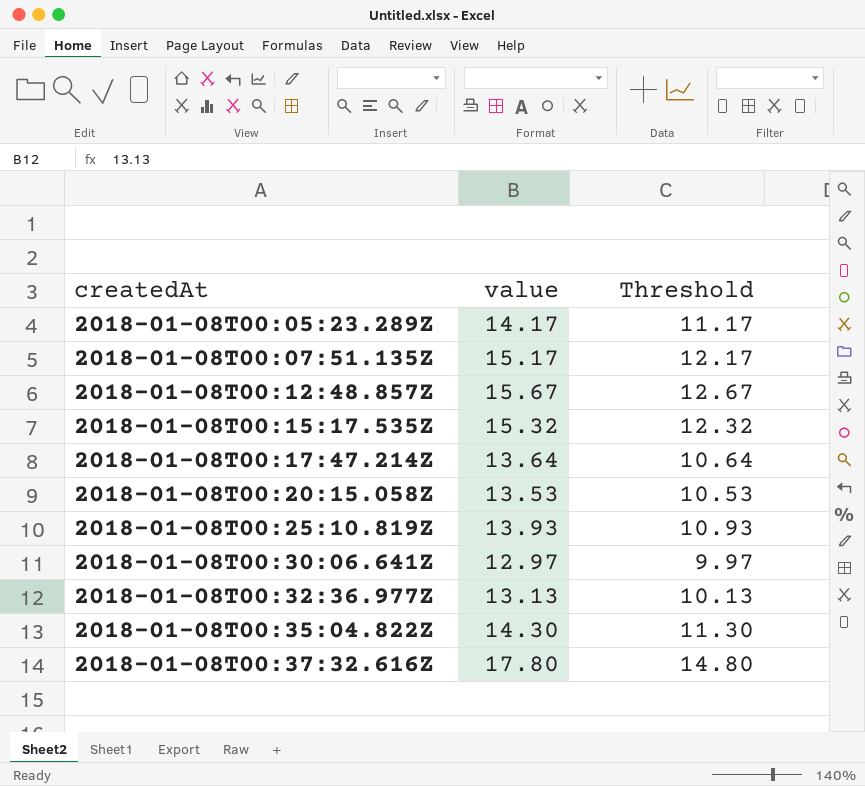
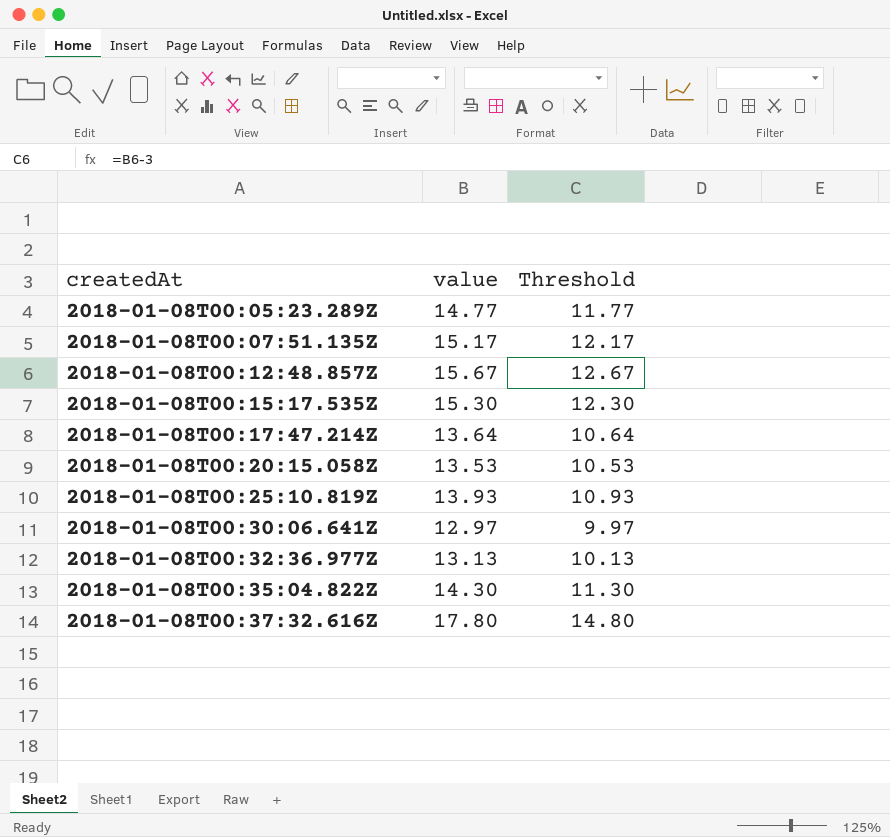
2018-01-08T00:05:23.289Z | value: 14.17 -> 14.77
2018-01-08T00:05:23.289Z | Threshold: 11.17 -> 11.77
2018-01-08T00:15:17.535Z | value: 15.32 -> 15.30
2018-01-08T00:15:17.535Z | Threshold: 12.32 -> 12.30

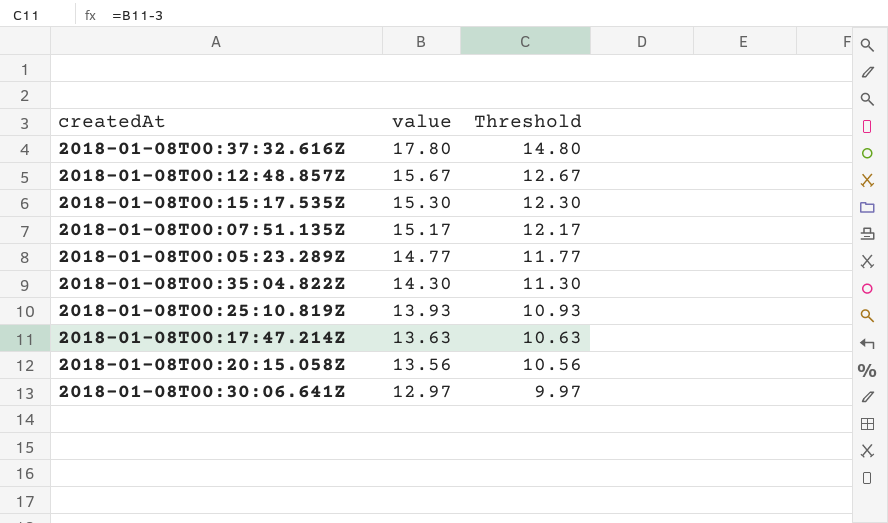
row order: createdAt ascending -> value descending
row 2018-01-08T00:32:36.977Z: 13.13 | 10.13 -> none
2018-01-08T00:17:47.214Z | value: 13.64 -> 13.63
2018-01-08T00:17:47.214Z | Threshold: 10.64 -> 10.63
2018-01-08T00:20:15.058Z | value: 13.53 -> 13.56
2018-01-08T00:20:15.058Z | Threshold: 10.53 -> 10.56

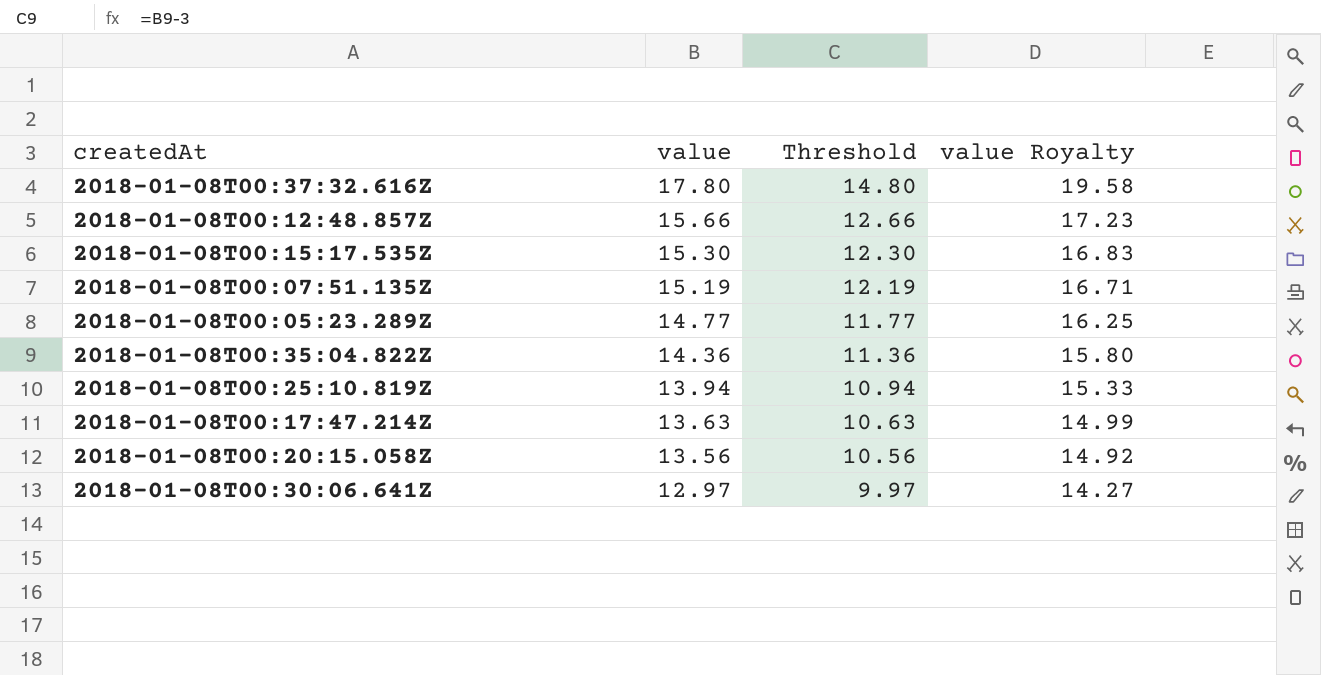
column value Royalty | formula: none -> [value] * 1.1
2018-01-08T00:12:48.857Z | value: 15.67 -> 15.66
2018-01-08T00:12:48.857Z | Threshold: 12.67 -> 12.66
2018-01-08T00:07:51.135Z | value: 15.17 -> 15.19
2018-01-08T00:07:51.135Z | Threshold: 12.17 -> 12.19
2018-01-08T00:35:04.822Z | value: 14.30 -> 14.36
2018-01-08T00:35:04.822Z | Threshold: 11.30 -> 11.36
2018-01-08T00:25:10.819Z | value: 13.93 -> 13.94
2018-01-08T00:25:10.819Z | Threshold: 10.93 -> 10.94

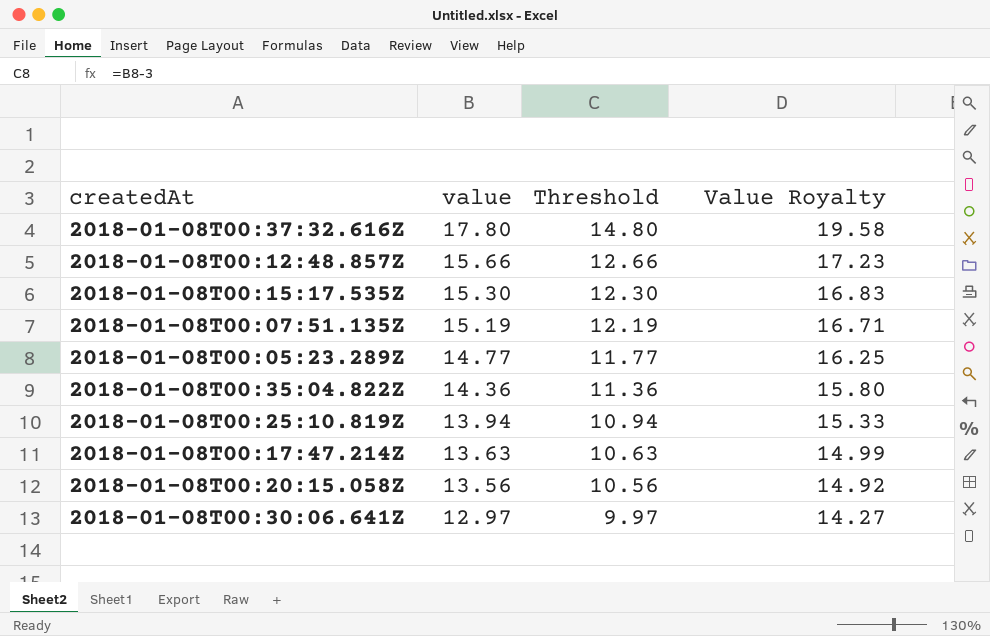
column name: value Royalty -> Value Royalty

